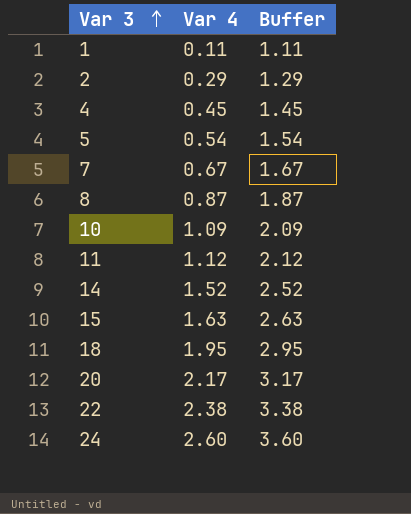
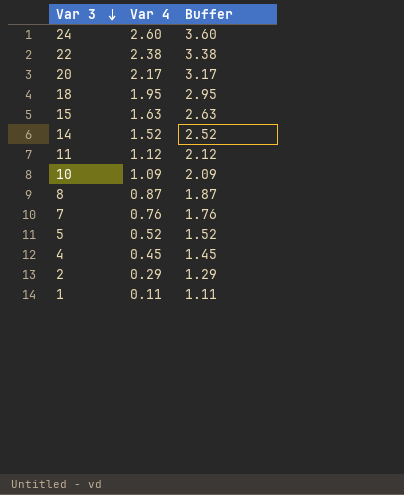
row order: Var 3 ascending -> Var 3 descending
7 | Var 4: 0.67 -> 0.76
7 | Buffer: 1.67 -> 1.76
5 | Var 4: 0.54 -> 0.52
5 | Buffer: 1.54 -> 1.52

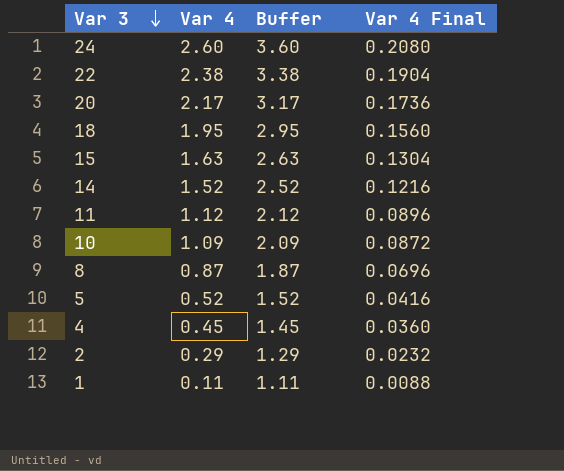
column Var 4 Final | formula: none -> [Var 4] * 0.08
row 7: 0.76 | 1.76 -> none

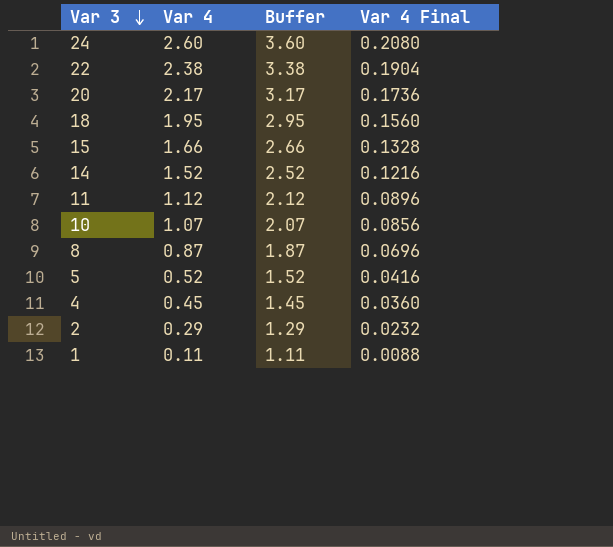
15 | Var 4: 1.63 -> 1.66
15 | Buffer: 2.63 -> 2.66
15 | Var 4 Final: 0.1304 -> 0.1328
10 | Var 4: 1.09 -> 1.07
10 | Buffer: 2.09 -> 2.07
10 | Var 4 Final: 0.0872 -> 0.0856

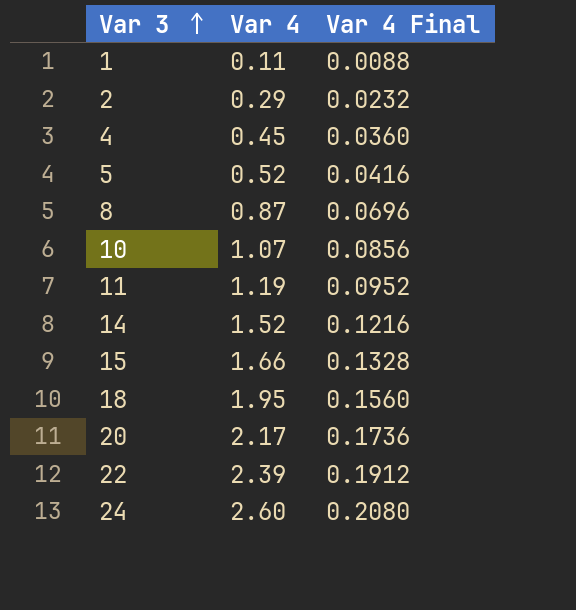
row order: Var 3 descending -> Var 3 ascending
column Buffer | formula: [Var 4] + 1 -> none
11 | Var 4: 1.12 -> 1.19
11 | Var 4 Final: 0.0896 -> 0.0952
22 | Var 4: 2.38 -> 2.39
22 | Var 4 Final: 0.1904 -> 0.1912

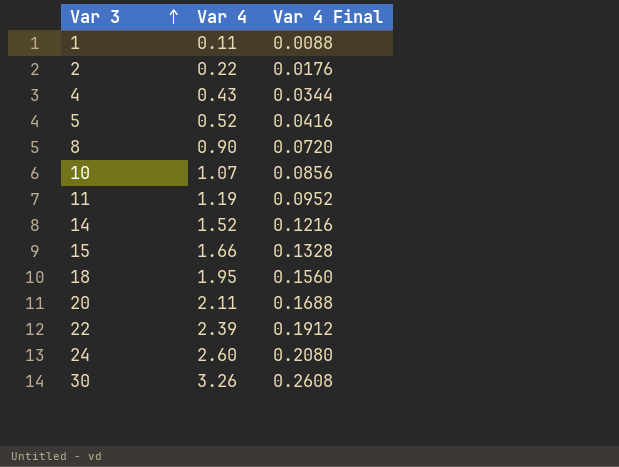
2 | Var 4: 0.29 -> 0.22
2 | Var 4 Final: 0.0232 -> 0.0176
4 | Var 4: 0.45 -> 0.43
4 | Var 4 Final: 0.0360 -> 0.0344
8 | Var 4: 0.87 -> 0.90
8 | Var 4 Final: 0.0696 -> 0.0720
20 | Var 4: 2.17 -> 2.11
20 | Var 4 Final: 0.1736 -> 0.1688
row 30: none -> 3.26 | 0.2608

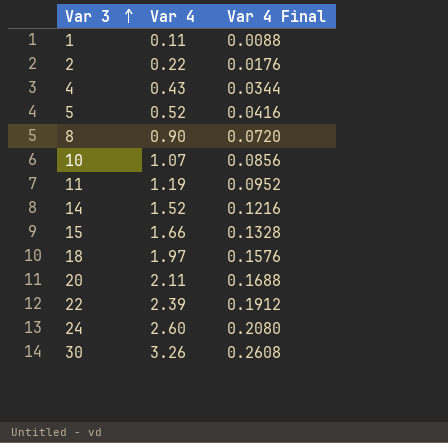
18 | Var 4: 1.95 -> 1.97
18 | Var 4 Final: 0.1560 -> 0.1576

